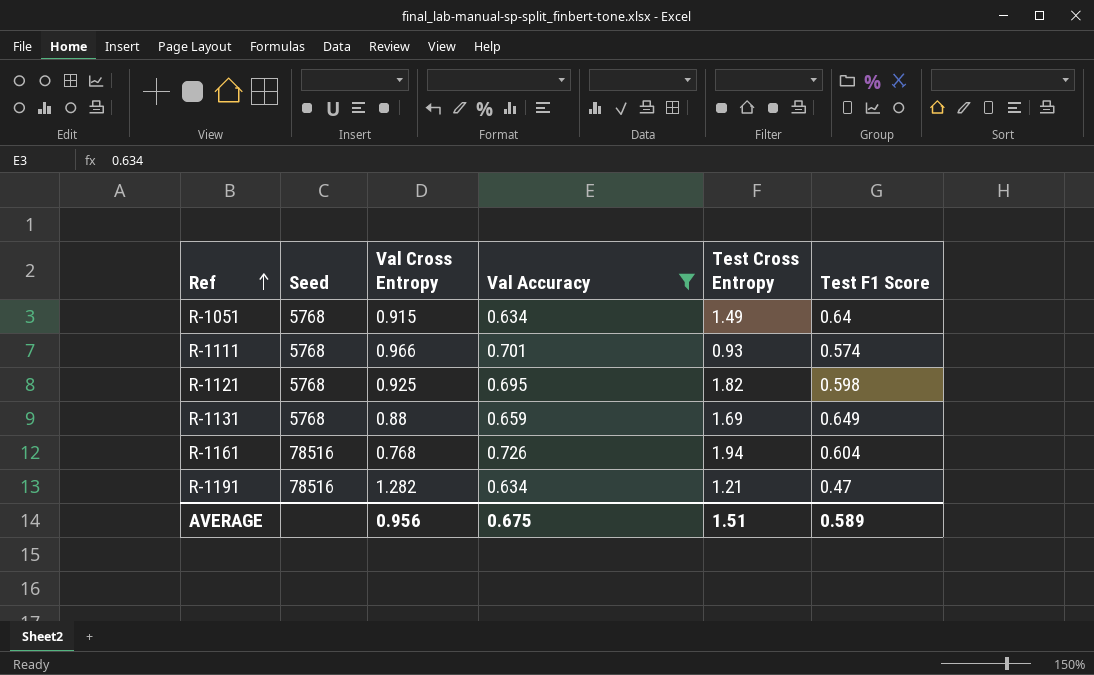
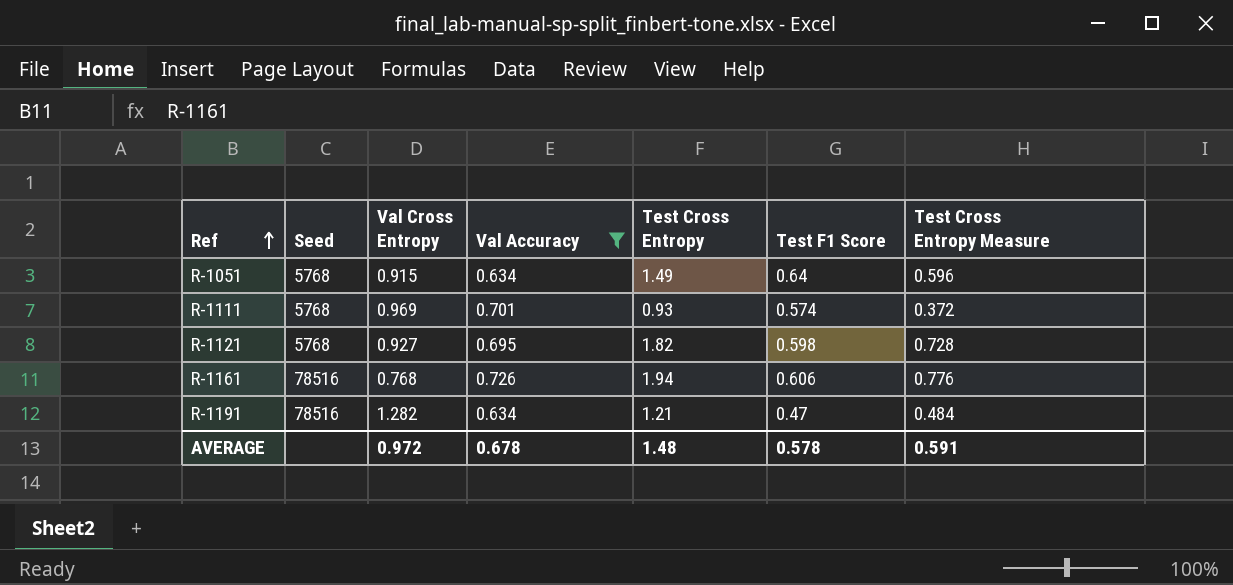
column Test Cross Entropy Measure | formula: none -> [Test Cross Entropy] * 0.4
row R-1131: 5768 | 0.88 | 0.659 | 1.69 | 0.649 -> none
R-1111 | Val Cross Entropy: 0.966 -> 0.969
R-1121 | Val Cross Entropy: 0.925 -> 0.927
R-1161 | Test F1 Score: 0.604 -> 0.606
AVERAGE | Val Cross Entropy: 0.956 -> 0.972
AVERAGE | Val Accuracy: 0.675 -> 0.678
AVERAGE | Test Cross Entropy: 1.51 -> 1.48
AVERAGE | Test F1 Score: 0.589 -> 0.578

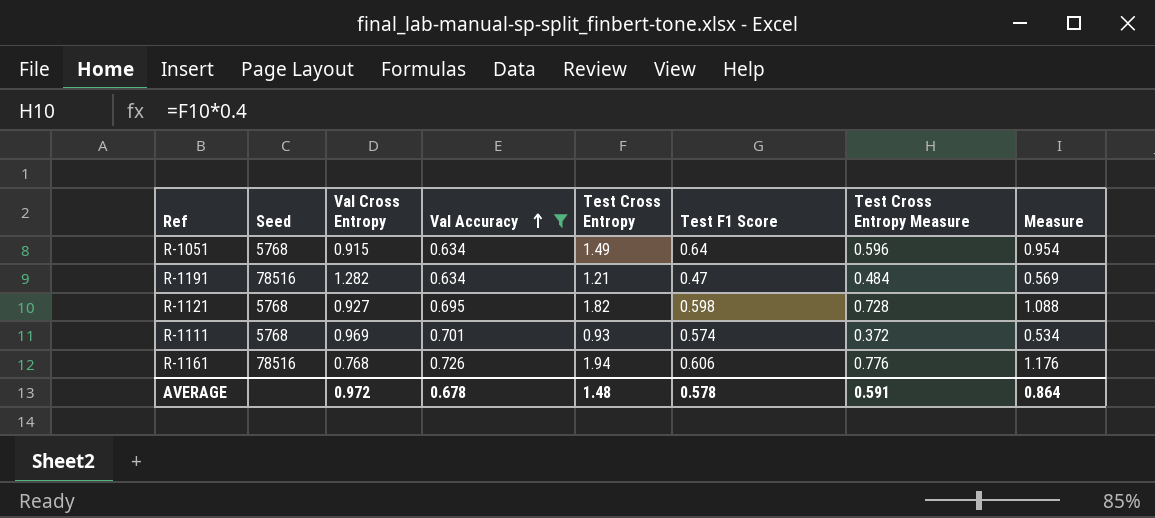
row order: Ref ascending -> Val Accuracy ascending
column Measure | formula: none -> [Test Cross Entropy] * [Test F1 Score]

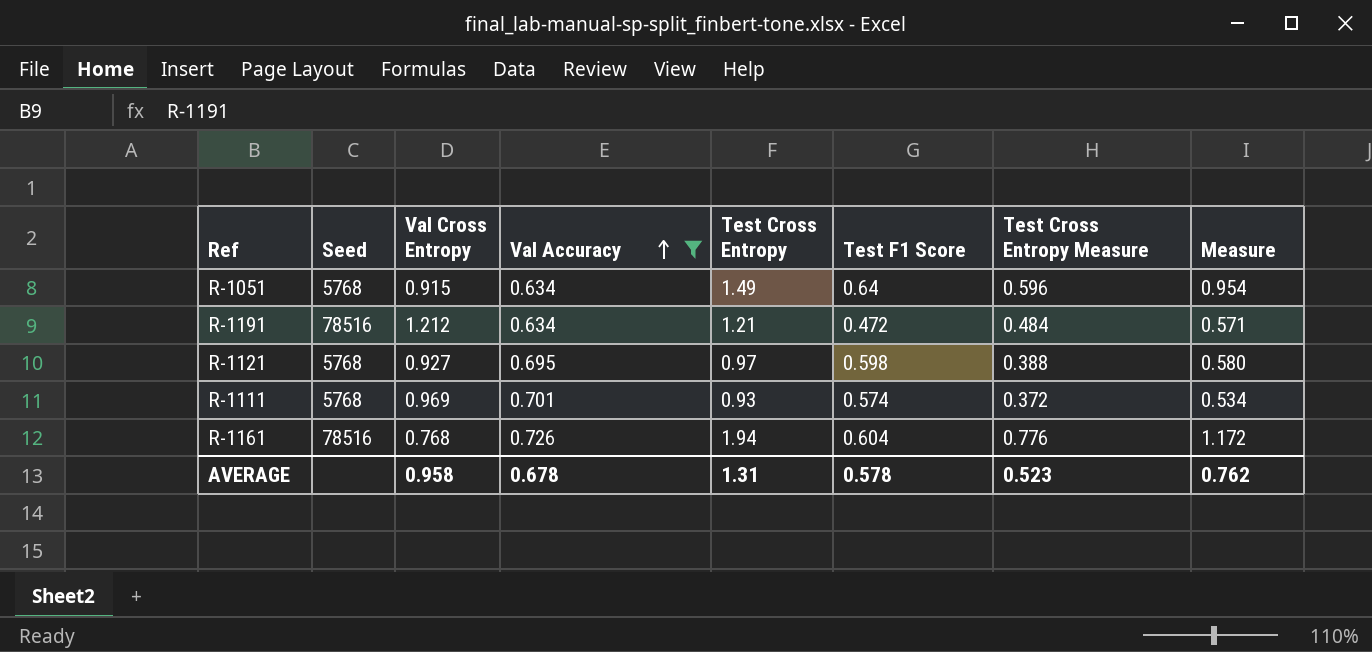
R-1191 | Val Cross Entropy: 1.282 -> 1.212
R-1191 | Test F1 Score: 0.47 -> 0.472
R-1191 | Measure: 0.569 -> 0.571
R-1121 | Test Cross Entropy: 1.82 -> 0.97
R-1121 | Test Cross Entropy Measure: 0.728 -> 0.388
R-1121 | Measure: 1.088 -> 0.580
R-1161 | Test F1 Score: 0.606 -> 0.604
R-1161 | Measure: 1.176 -> 1.172
AVERAGE | Val Cross Entropy: 0.972 -> 0.958
AVERAGE | Test Cross Entropy: 1.48 -> 1.31
AVERAGE | Test Cross Entropy Measure: 0.591 -> 0.523
AVERAGE | Measure: 0.864 -> 0.762

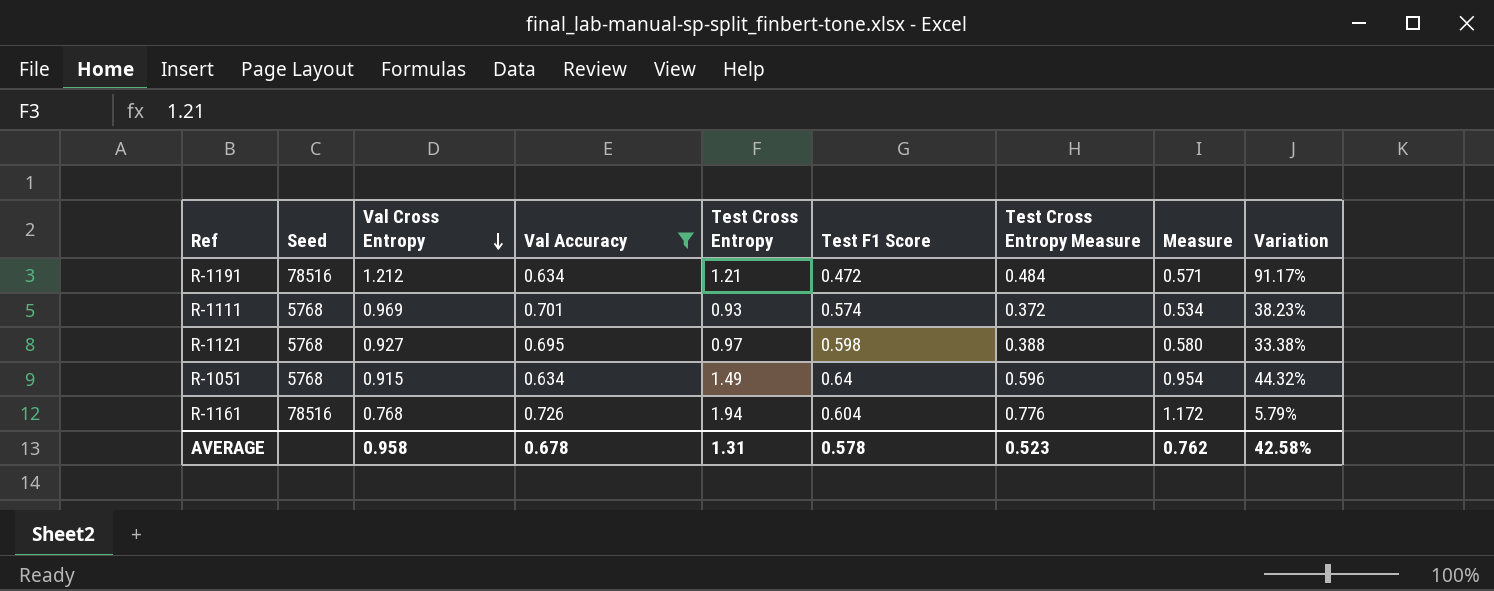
row order: Val Accuracy ascending -> Val Cross Entropy descending
column Variation | formula: none -> ([Val Cross Entropy] - [Val Accuracy]) / [Val Accuracy]

